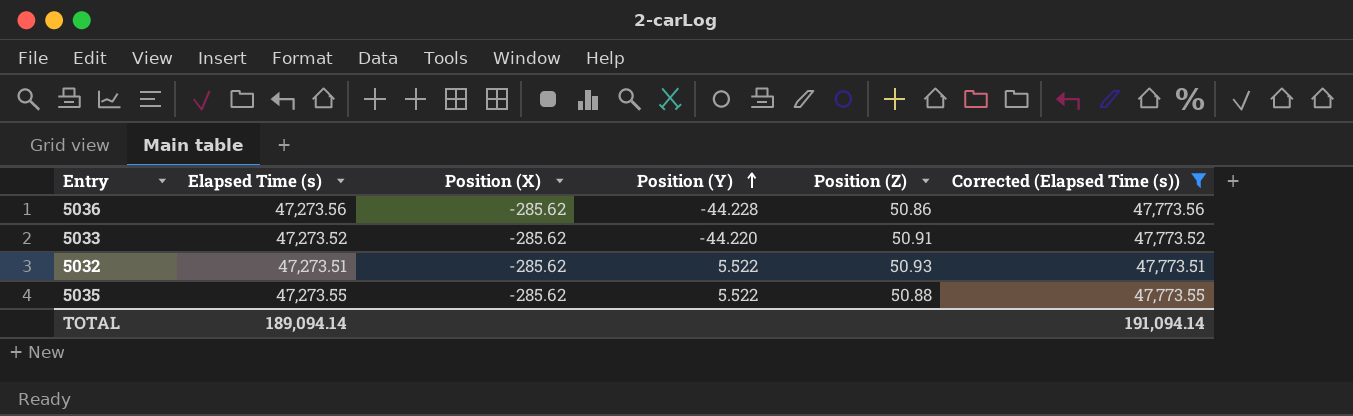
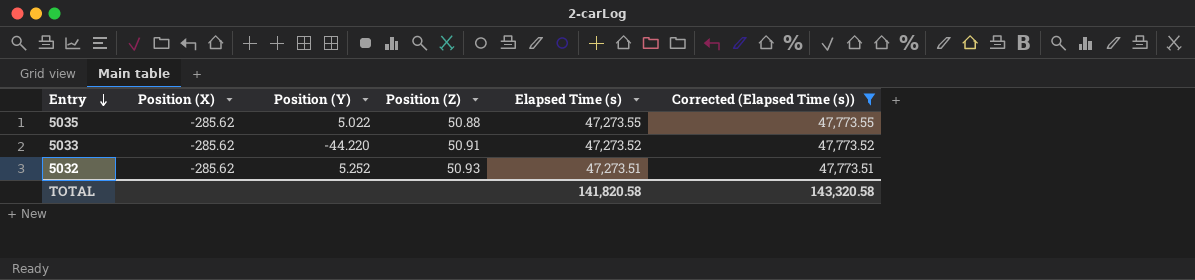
row order: Position (Y) ascending -> Entry descending
column Elapsed Time (s) | position: 2 -> 5
row 5036: 47,273.56 | -285.62 | -44.228 | 50.86 | 47,773.56 -> none
5035 | Position (Y): 5.522 -> 5.022
5032 | Position (Y): 5.522 -> 5.252
TOTAL | Elapsed Time (s): 189,094.14 -> 141,820.58
TOTAL | Corrected (Elapsed Time (s)): 191,094.14 -> 143,320.58

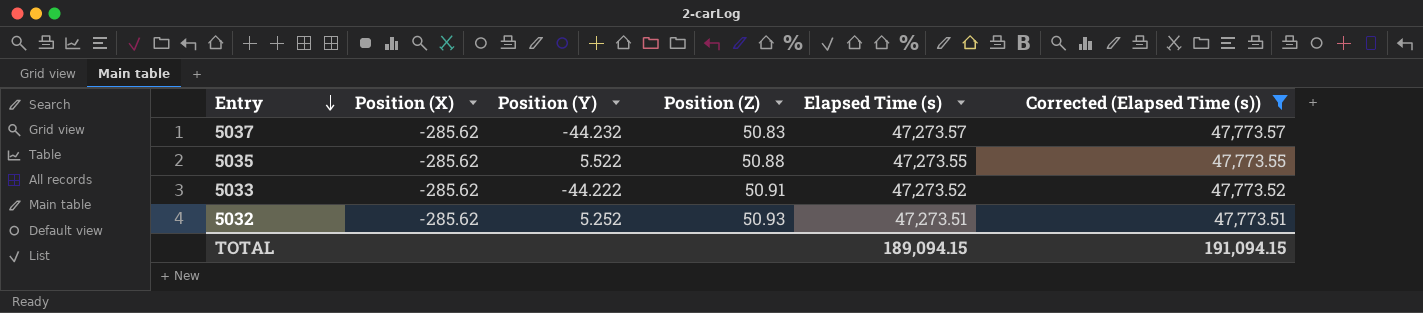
row 5037: none -> -285.62 | -44.232 | 50.83 | 47,273.57 | 47,773.57
5035 | Position (Y): 5.022 -> 5.522
5033 | Position (Y): -44.220 -> -44.222
TOTAL | Elapsed Time (s): 141,820.58 -> 189,094.15
TOTAL | Corrected (Elapsed Time (s)): 143,320.58 -> 191,094.15

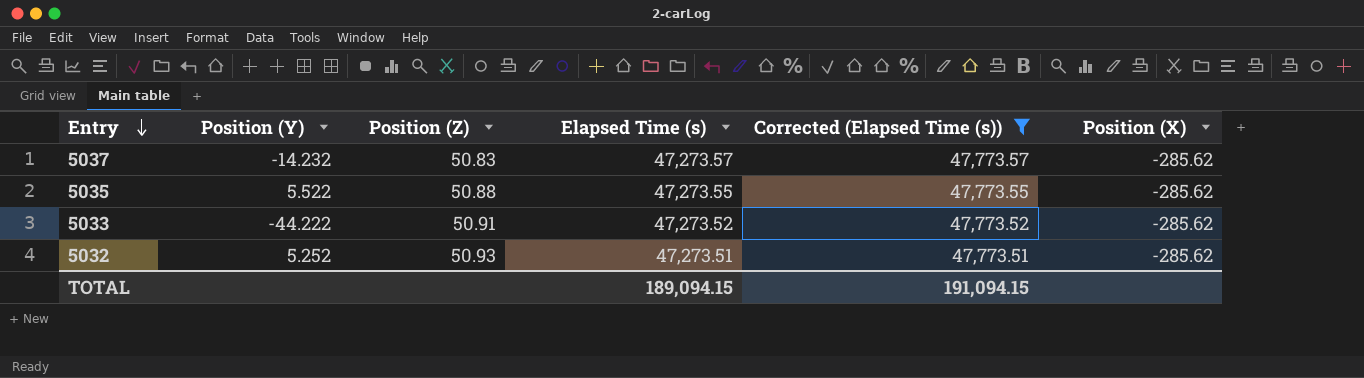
column Position (X) | position: 2 -> 6
5037 | Position (Y): -44.232 -> -14.232

